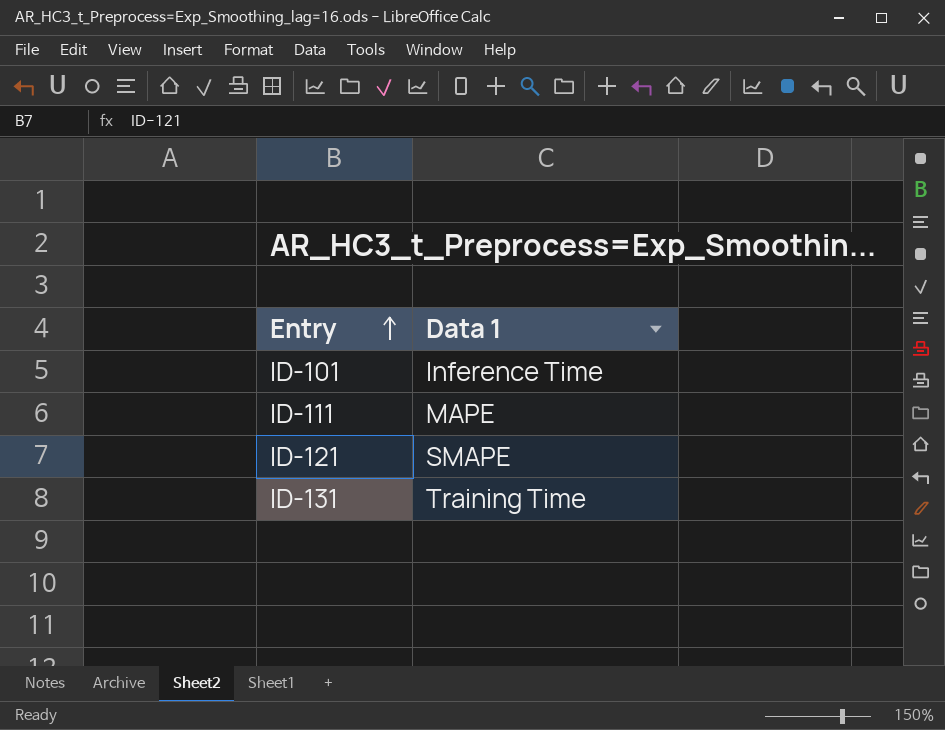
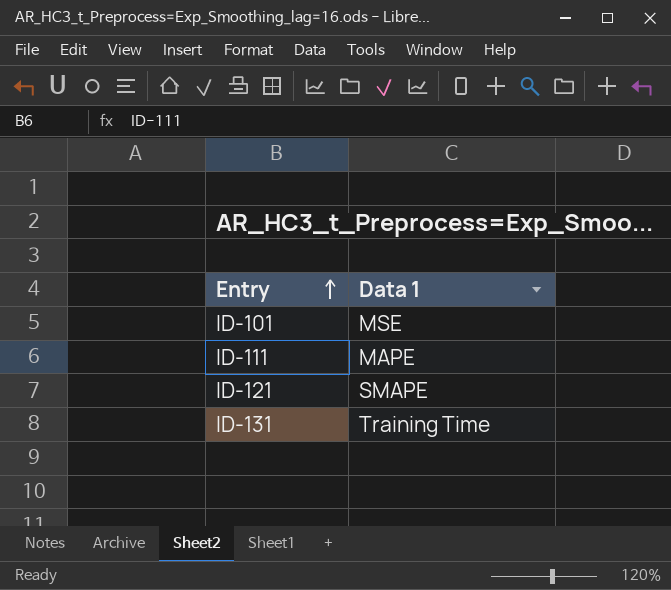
ID-101 | Data 1: Inference Time -> MSE

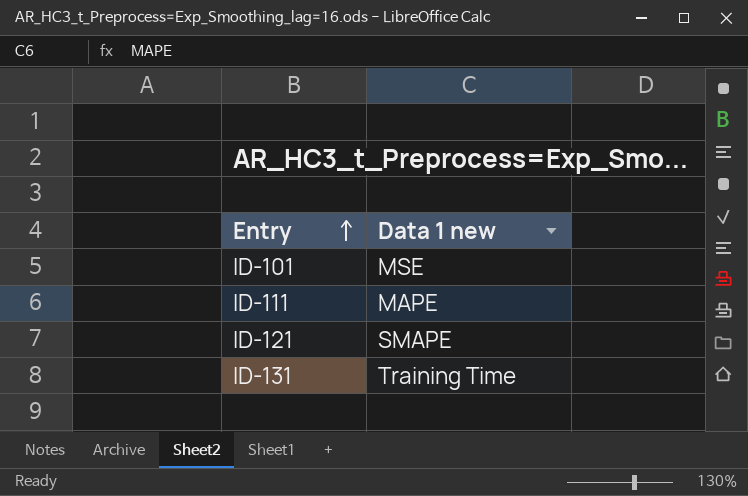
column name: Data 1 -> Data 1 new

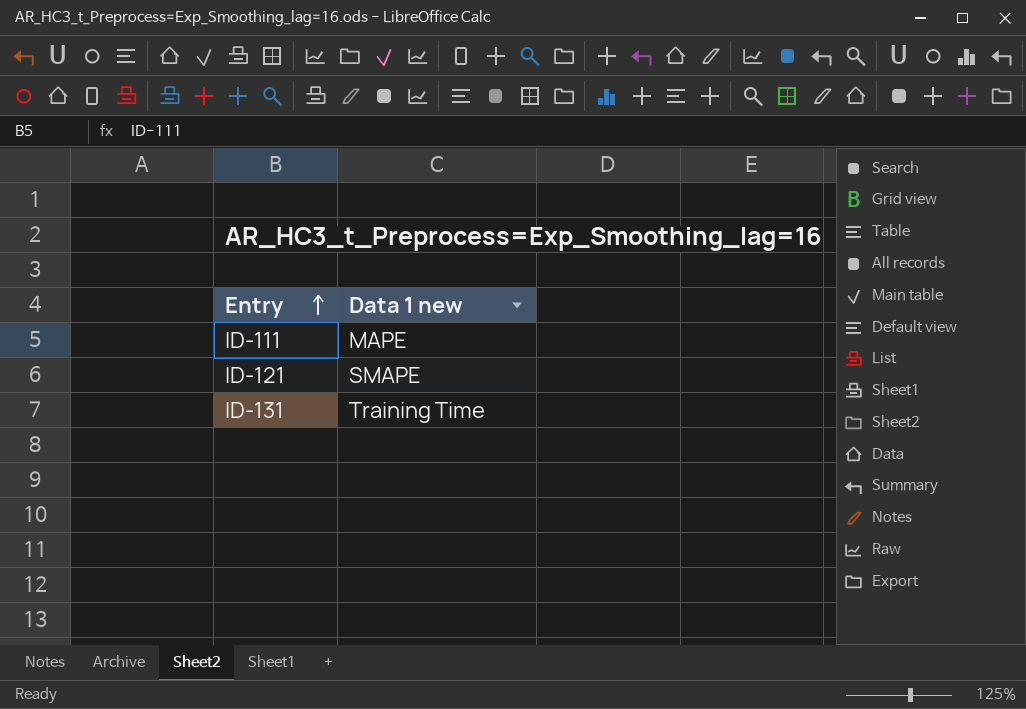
row ID-101: MSE -> none

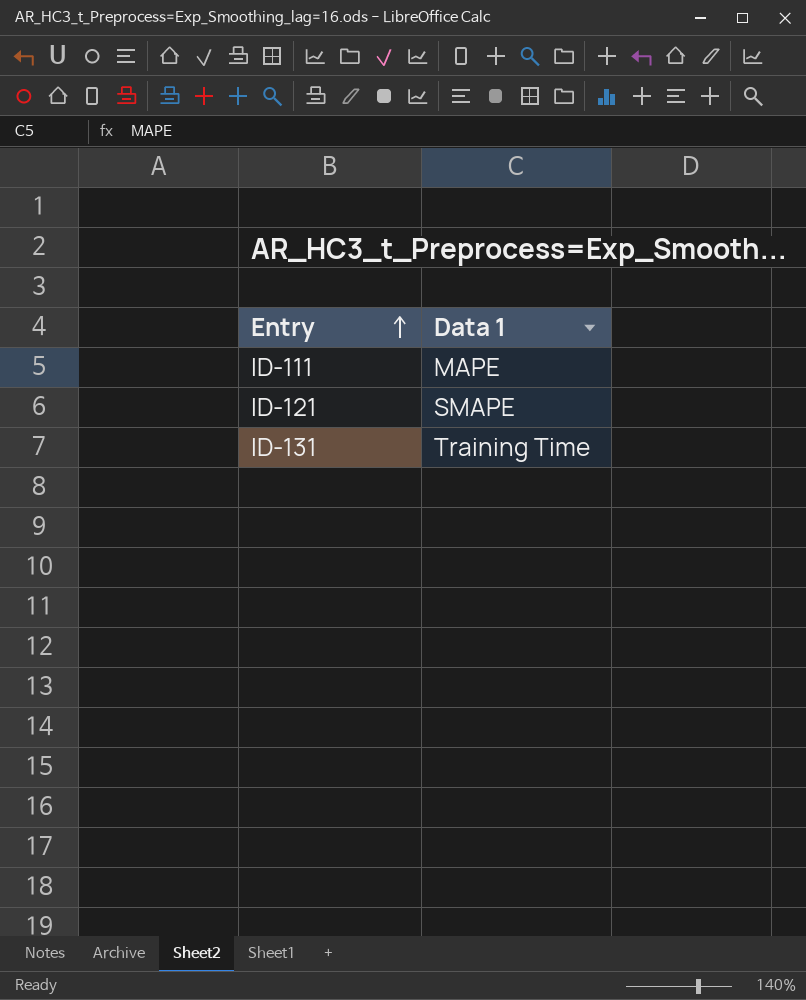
column name: Data 1 new -> Data 1

